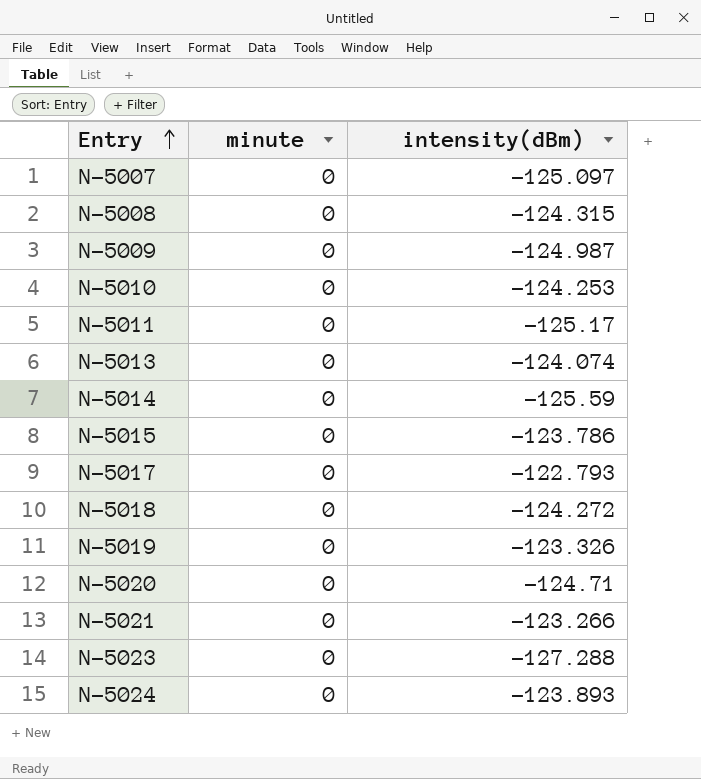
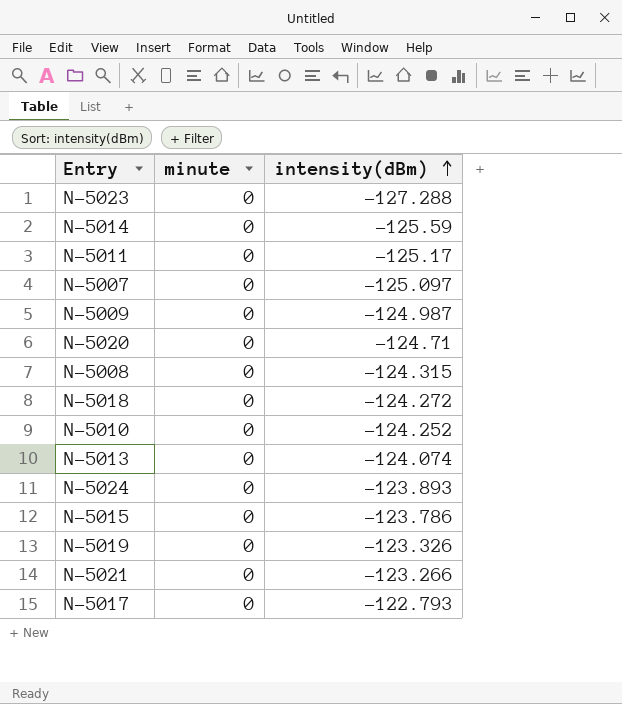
row order: Entry ascending -> intensity(dBm) ascending
N-5010 | intensity(dBm): -124.253 -> -124.252

